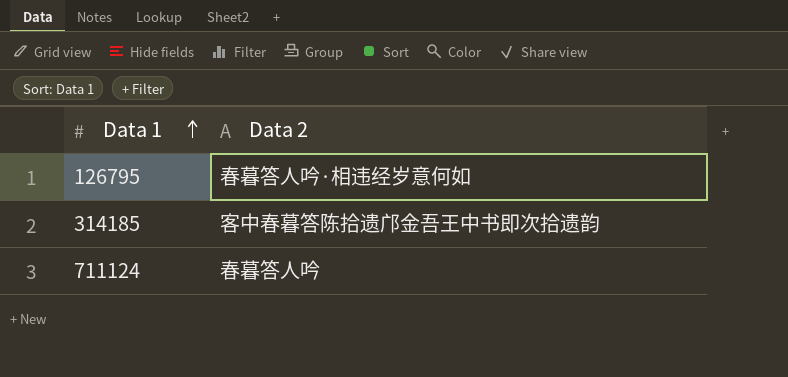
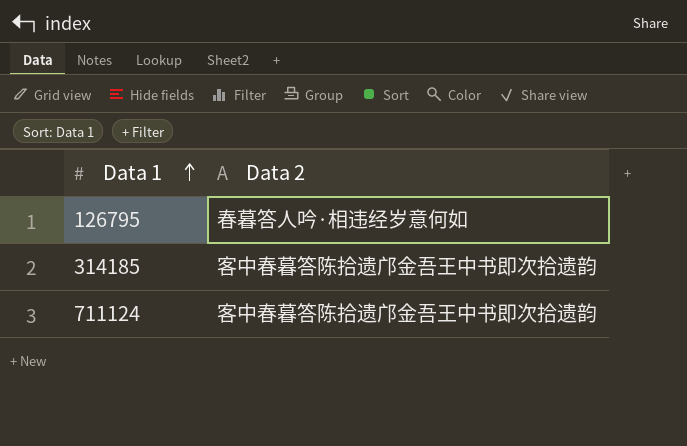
711124 | Data 2: 春暮答人吟 -> 客中春暮答陈拾遗邝金吾王中书即次拾遗韵

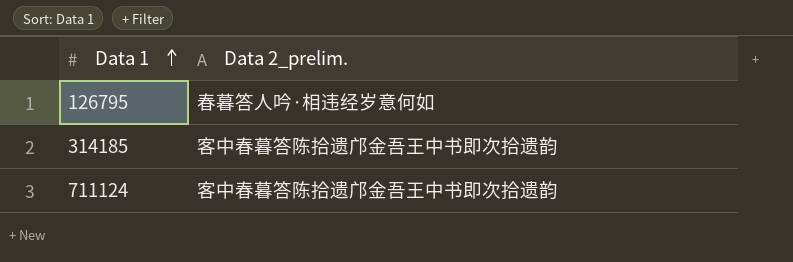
column name: Data 2 -> Data 2_prelim.

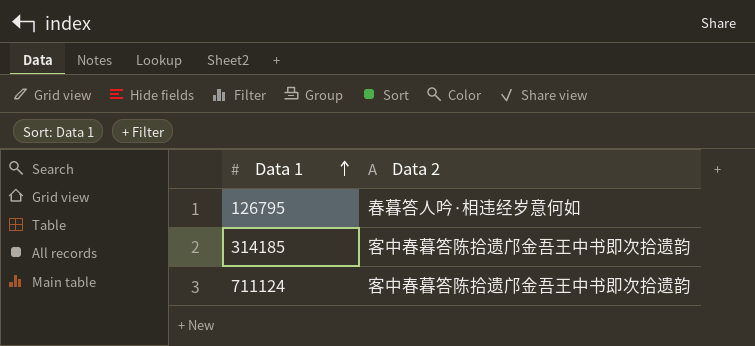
column name: Data 2_prelim. -> Data 2

